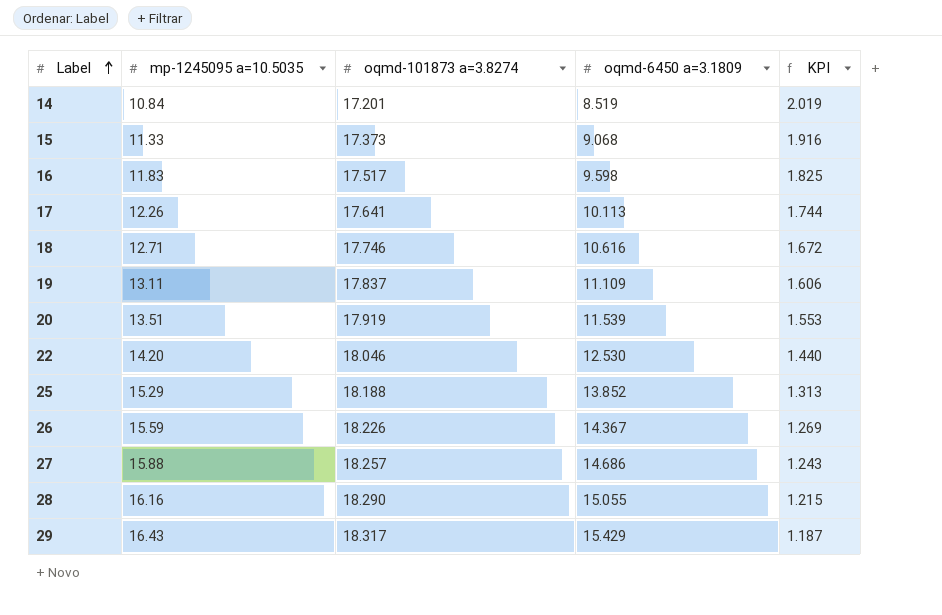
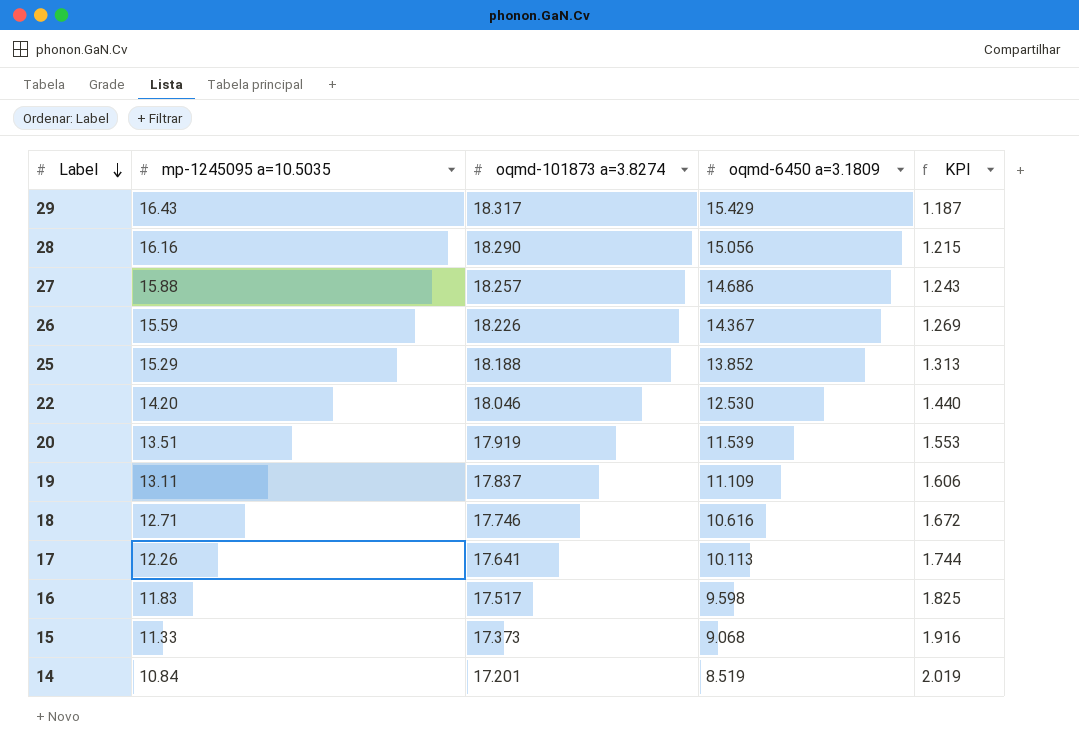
row order: Label ascending -> Label descending
28 | oqmd-6450 a=3.1809: 15.055 -> 15.056

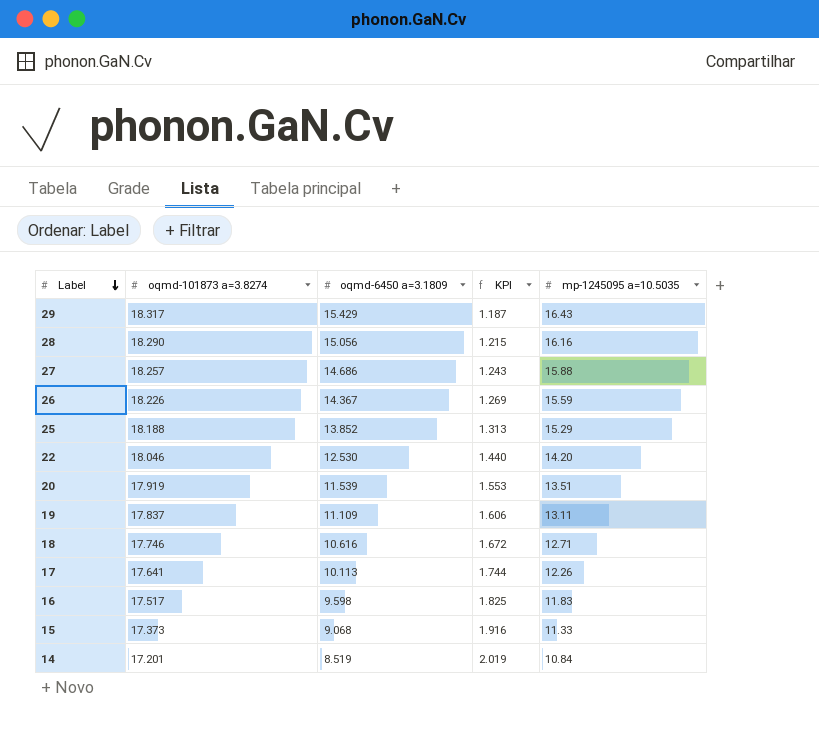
column mp-1245095 a=10.5035 | position: 2 -> 5

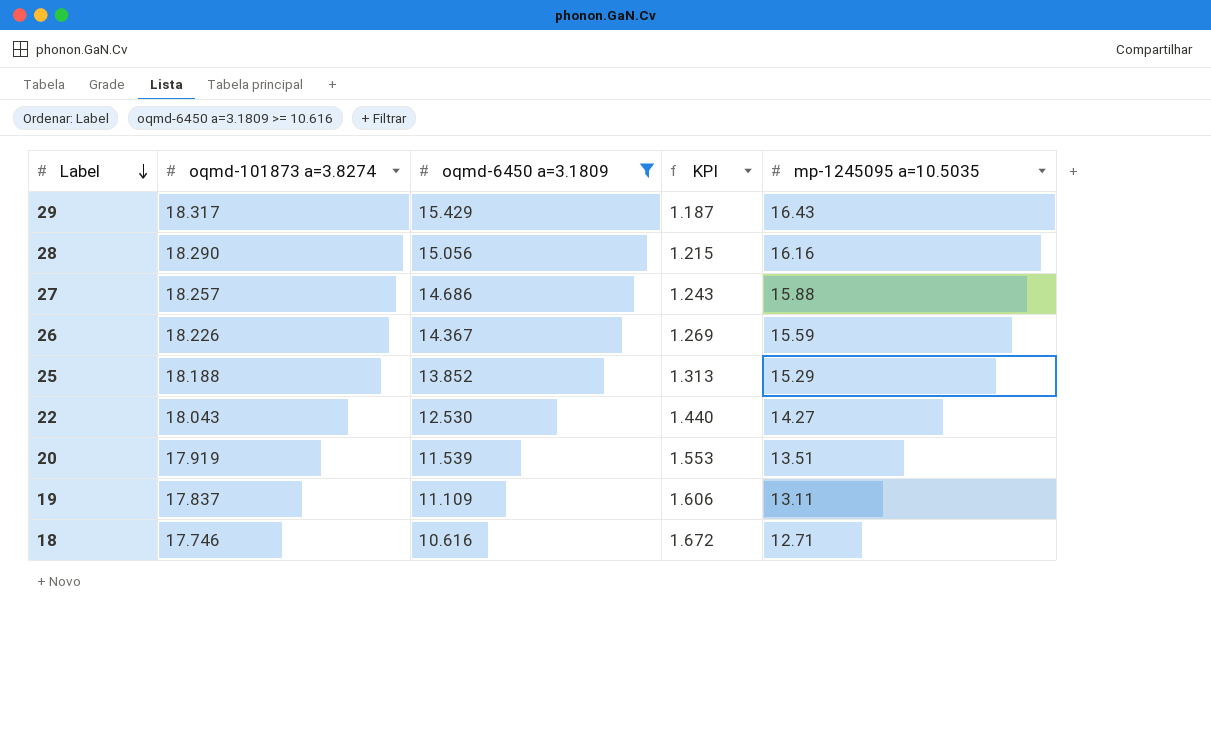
filter: none -> oqmd-6450 a=3.1809 >= 10.616
22 | oqmd-101873 a=3.8274: 18.046 -> 18.043
22 | mp-1245095 a=10.5035: 14.20 -> 14.27

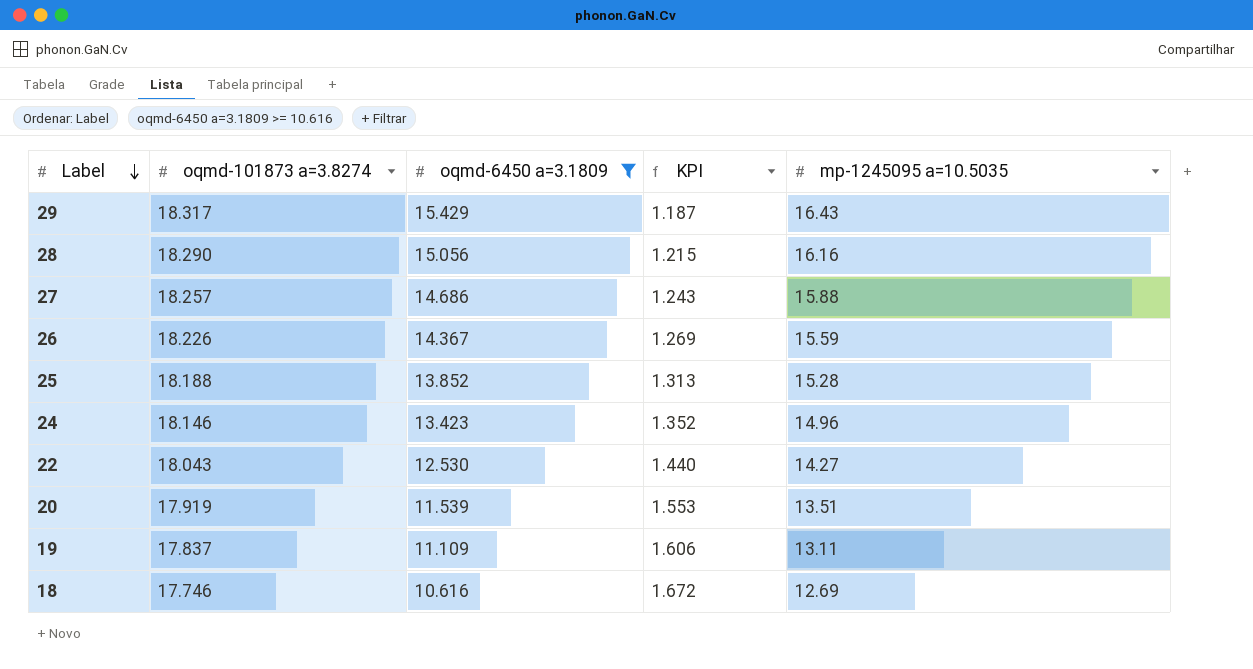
25 | mp-1245095 a=10.5035: 15.29 -> 15.28
row 24: none -> 18.146 | 13.423 | 1.352 | 14.96
18 | mp-1245095 a=10.5035: 12.71 -> 12.69

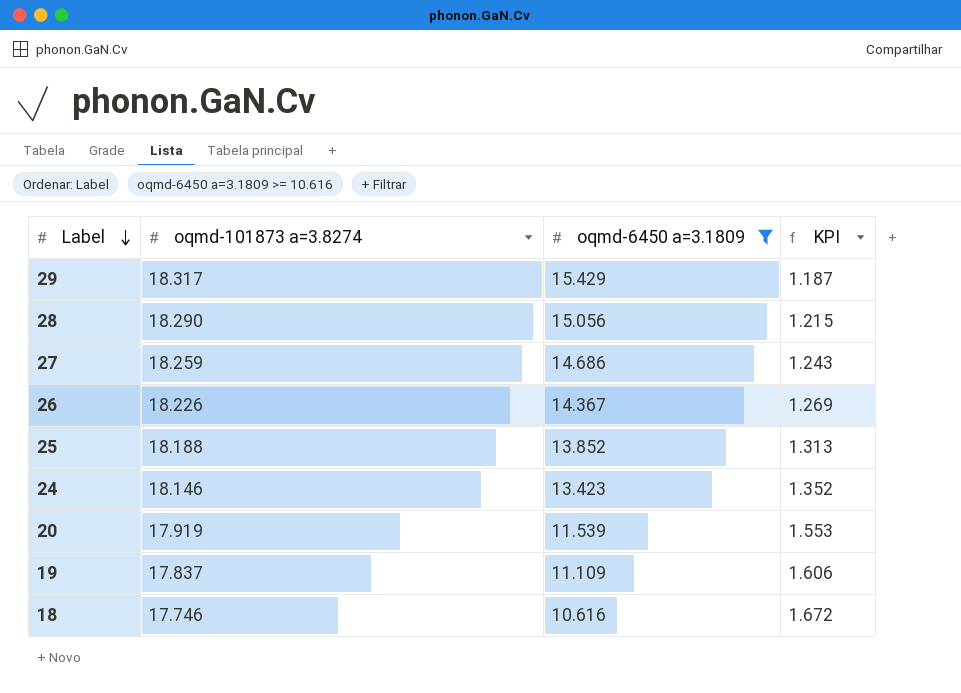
column mp-1245095 a=10.5035 | position: 5 -> none
row 22: 18.043 | 12.530 | 1.440 | 14.27 -> none
27 | oqmd-101873 a=3.8274: 18.257 -> 18.259

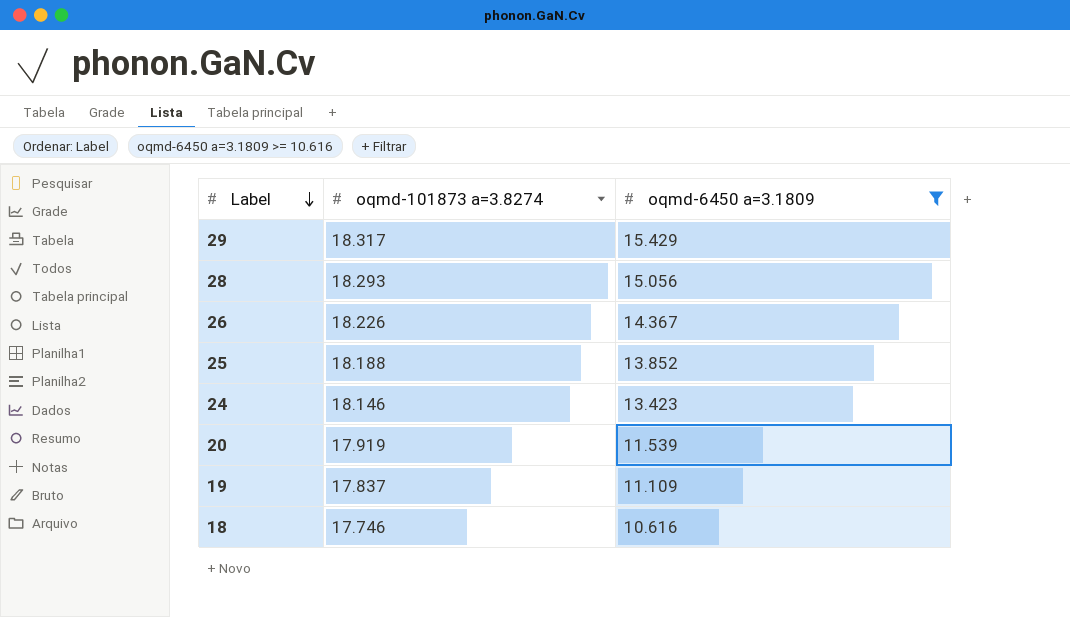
column KPI | formula: [oqmd-101873 a=3.8274] / [oqmd-6450 a=3.1809] -> none
row 27: 18.259 | 14.686 | 1.243 -> none
28 | oqmd-101873 a=3.8274: 18.290 -> 18.293

